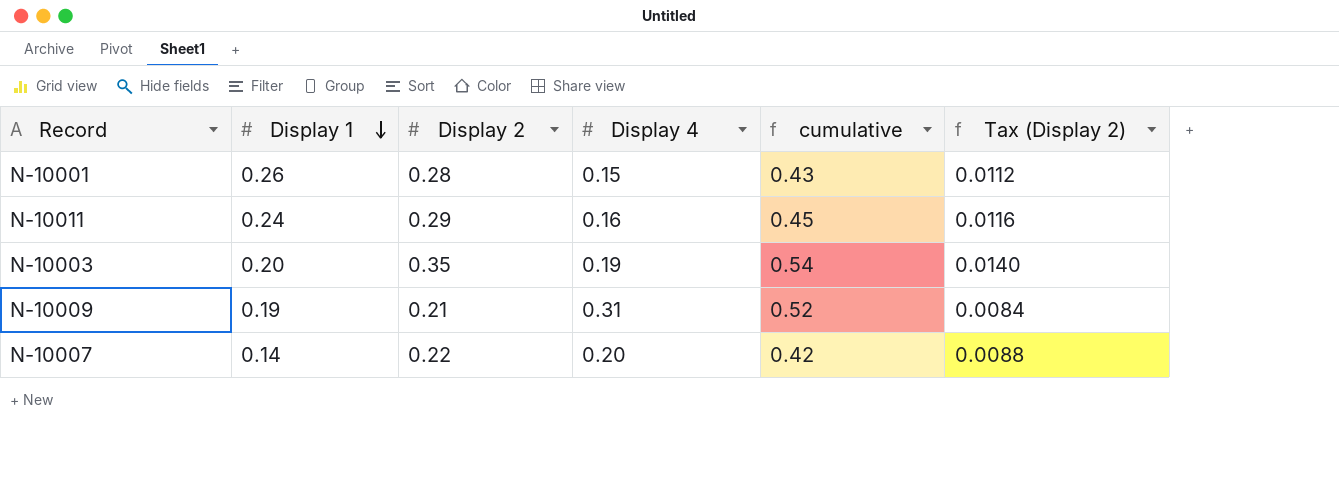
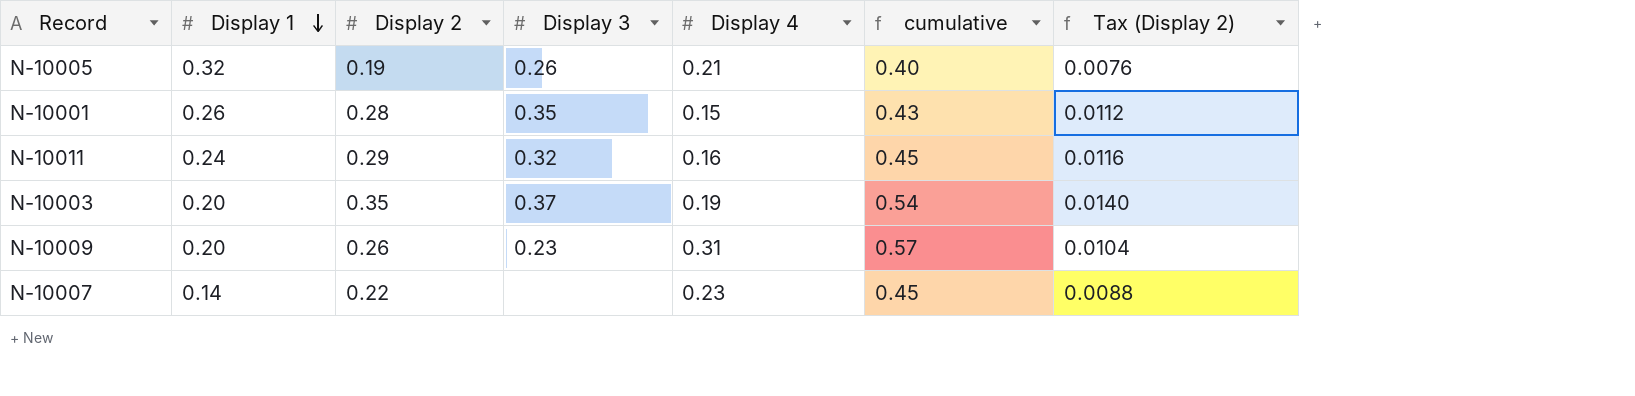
column Display 3 | position: none -> 4
row N-10005: none -> 0.32 | 0.19 | 0.26 | 0.21 | 0.40 | 0.0076
N-10009 | Display 1: 0.19 -> 0.20
N-10009 | Display 2: 0.21 -> 0.26
N-10009 | cumulative: 0.52 -> 0.57
N-10009 | Tax (Display 2): 0.0084 -> 0.0104
N-10007 | Display 4: 0.20 -> 0.23
N-10007 | cumulative: 0.42 -> 0.45

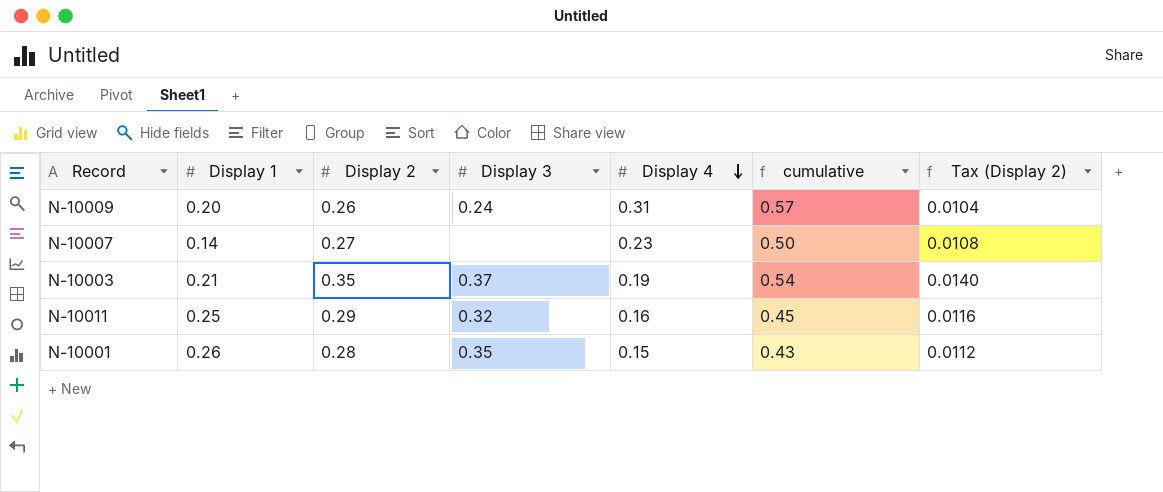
row order: Display 1 descending -> Display 4 descending
row N-10005: 0.32 | 0.19 | 0.26 | 0.21 | 0.40 | 0.0076 -> none
N-10009 | Display 3: 0.23 -> 0.24
N-10007 | Display 2: 0.22 -> 0.27
N-10007 | cumulative: 0.45 -> 0.50
N-10007 | Tax (Display 2): 0.0088 -> 0.0108
N-10003 | Display 1: 0.20 -> 0.21
N-10011 | Display 1: 0.24 -> 0.25

